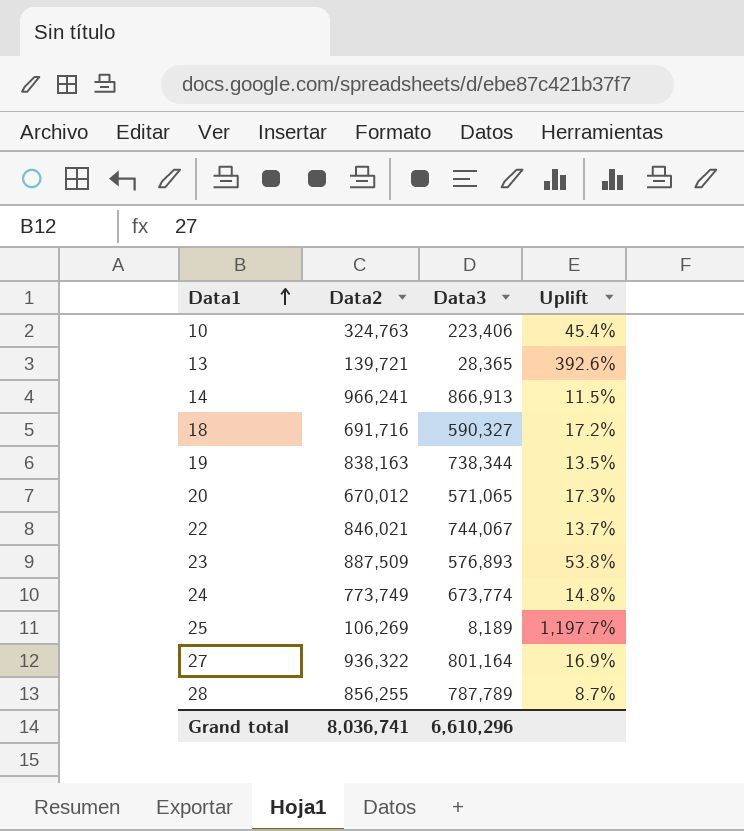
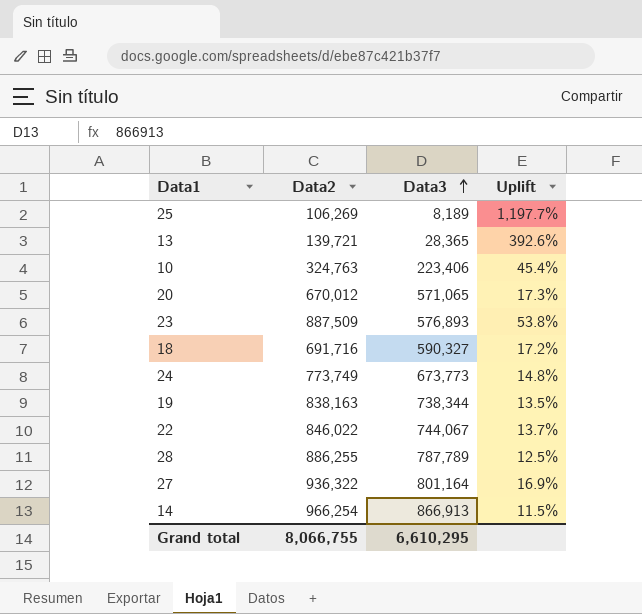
row order: Data1 ascending -> Data3 ascending
24 | Data3: 673,774 -> 673,773
22 | Data2: 846,021 -> 846,022
28 | Data2: 856,255 -> 886,255
28 | Uplift: 8.7% -> 12.5%
14 | Data2: 966,241 -> 966,254
Grand total | Data2: 8,036,741 -> 8,066,755
Grand total | Data3: 6,610,296 -> 6,610,295

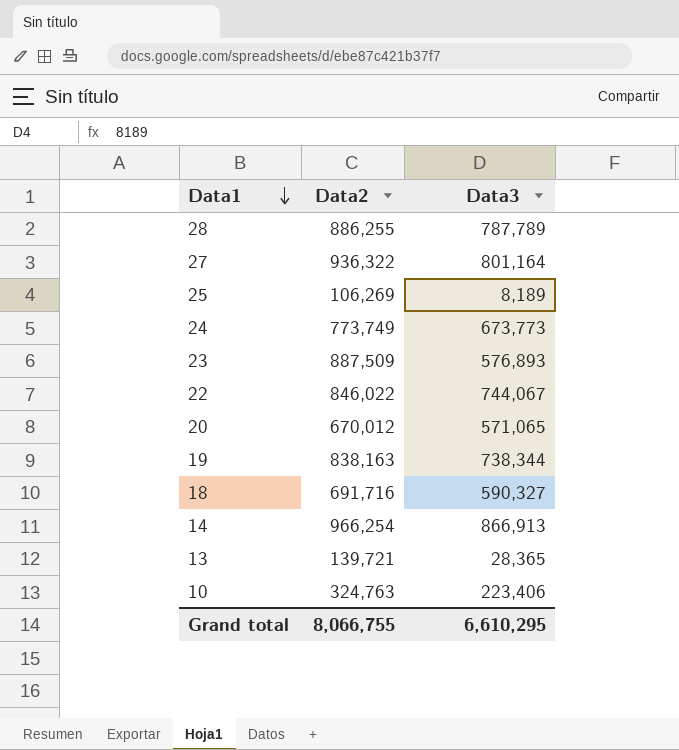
row order: Data3 ascending -> Data1 descending
column Uplift | formula: ([Data2] - [Data3]) / [Data3] -> none

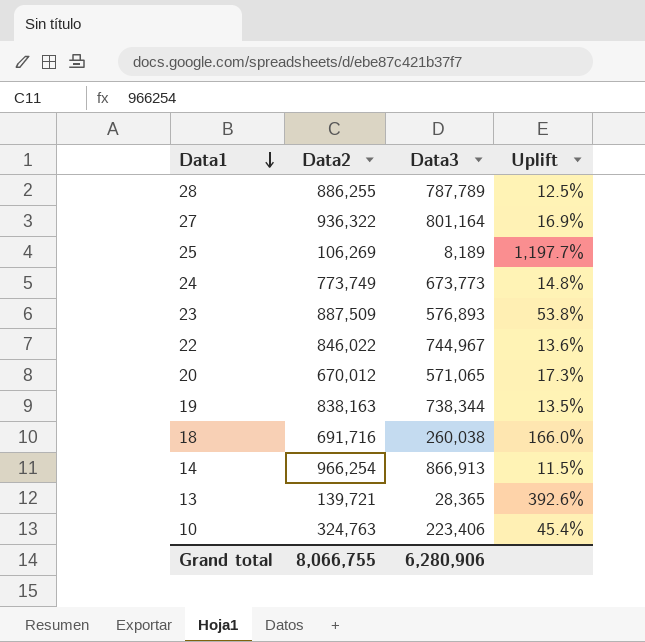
column Uplift | formula: none -> ([Data2] - [Data3]) / [Data3]
22 | Data3: 744,067 -> 744,967
18 | Data3: 590,327 -> 260,038
Grand total | Data3: 6,610,295 -> 6,280,906

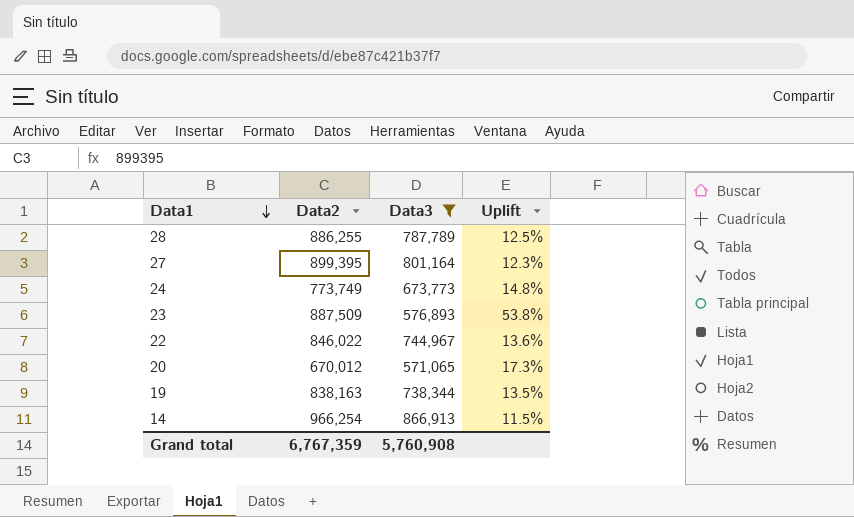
filter: none -> Data3 >= 571,065
27 | Data2: 936,322 -> 899,395
27 | Uplift: 16.9% -> 12.3%
Grand total | Data2: 8,066,755 -> 6,767,359
Grand total | Data3: 6,280,906 -> 5,760,908

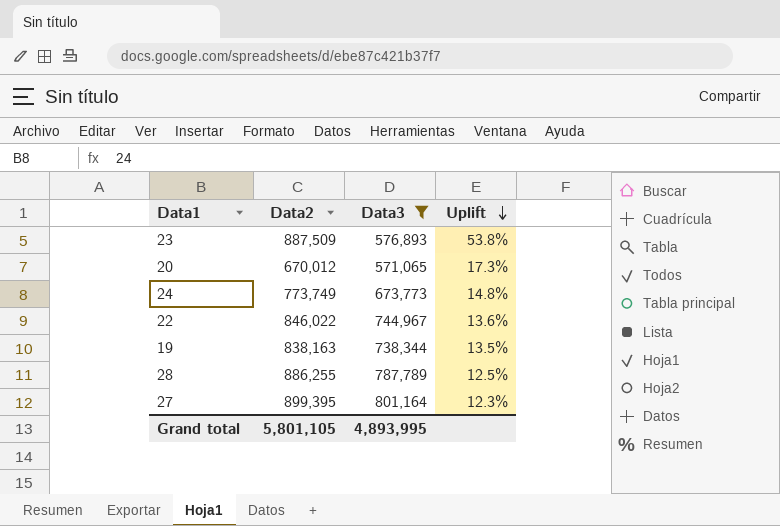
row order: Data1 descending -> Uplift descending
row 14: 966,254 | 866,913 | 11.5% -> none
Grand total | Data2: 6,767,359 -> 5,801,105
Grand total | Data3: 5,760,908 -> 4,893,995

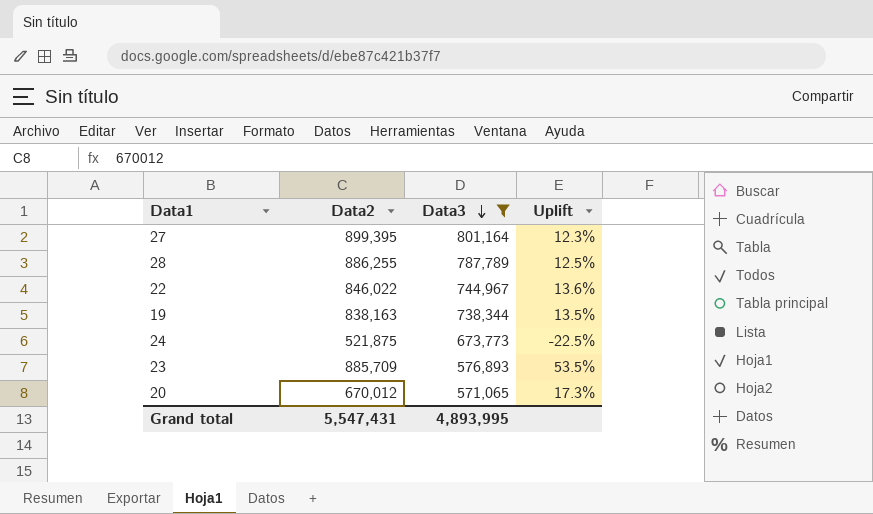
row order: Uplift descending -> Data3 descending
24 | Data2: 773,749 -> 521,875
24 | Uplift: 14.8% -> -22.5%
23 | Data2: 887,509 -> 885,709
23 | Uplift: 53.8% -> 53.5%
Grand total | Data2: 5,801,105 -> 5,547,431

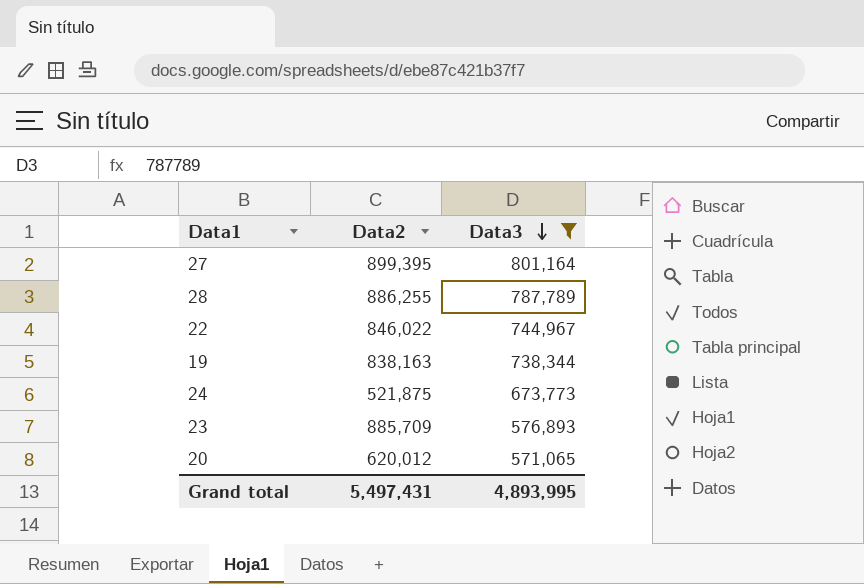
column Uplift | formula: ([Data2] - [Data3]) / [Data3] -> none
20 | Data2: 670,012 -> 620,012
Grand total | Data2: 5,547,431 -> 5,497,431

